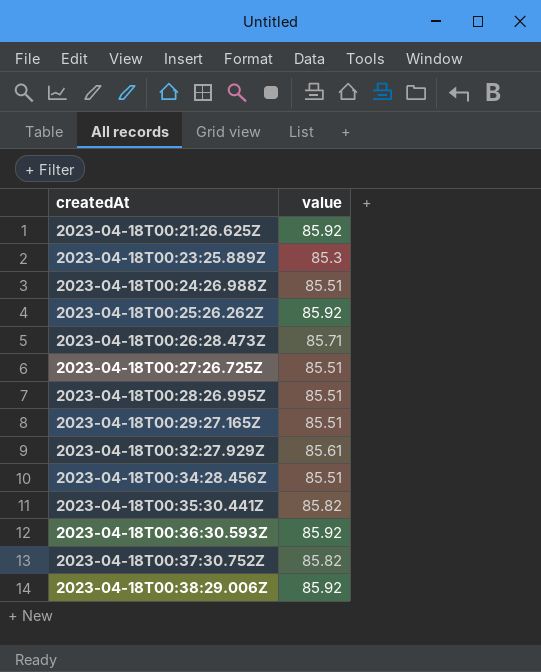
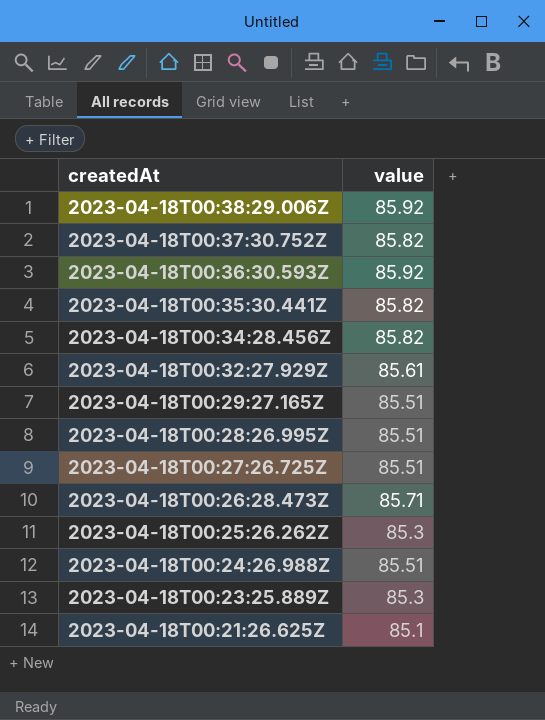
row order: createdAt ascending -> createdAt descending
2023-04-18T00:34:28.456Z | value: 85.51 -> 85.82
2023-04-18T00:25:26.262Z | value: 85.92 -> 85.3
2023-04-18T00:21:26.625Z | value: 85.92 -> 85.1

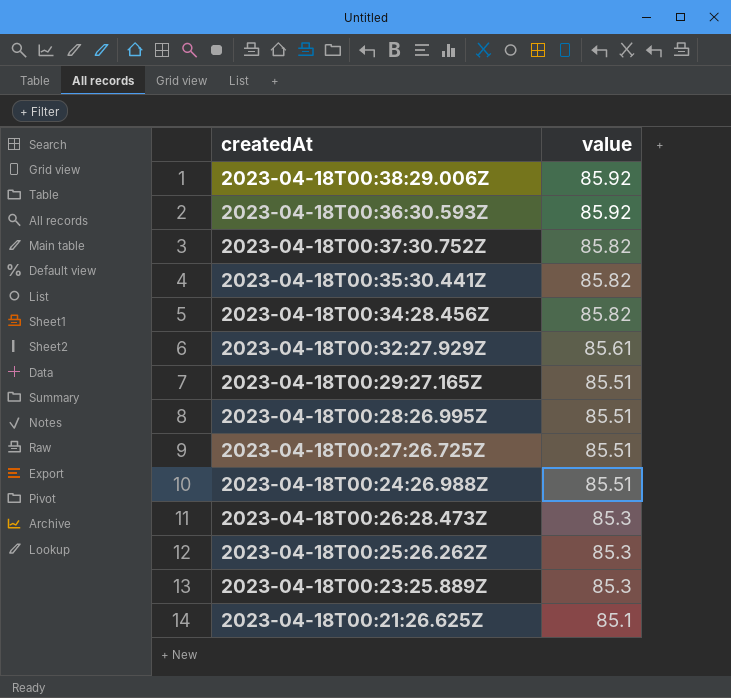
row order: createdAt descending -> value descending
2023-04-18T00:26:28.473Z | value: 85.71 -> 85.3

